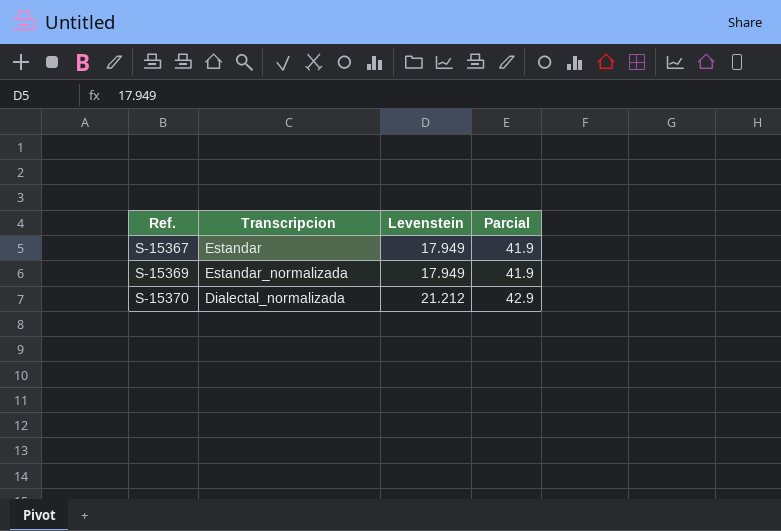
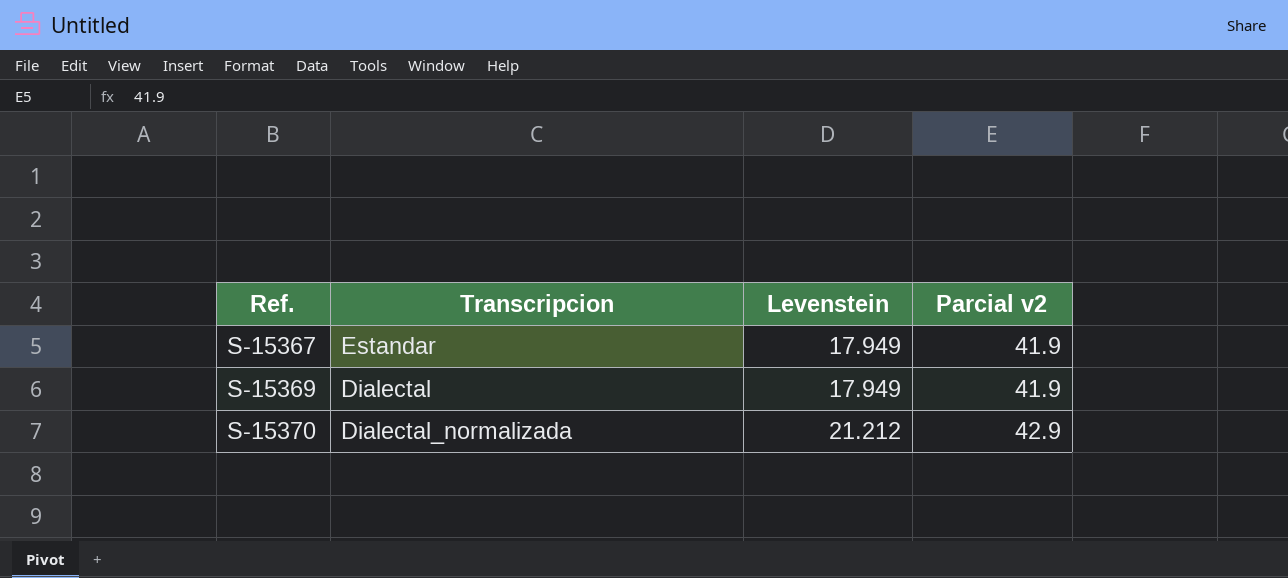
column name: Parcial -> Parcial v2
S-15369 | Transcripcion: Estandar_normalizada -> Dialectal

